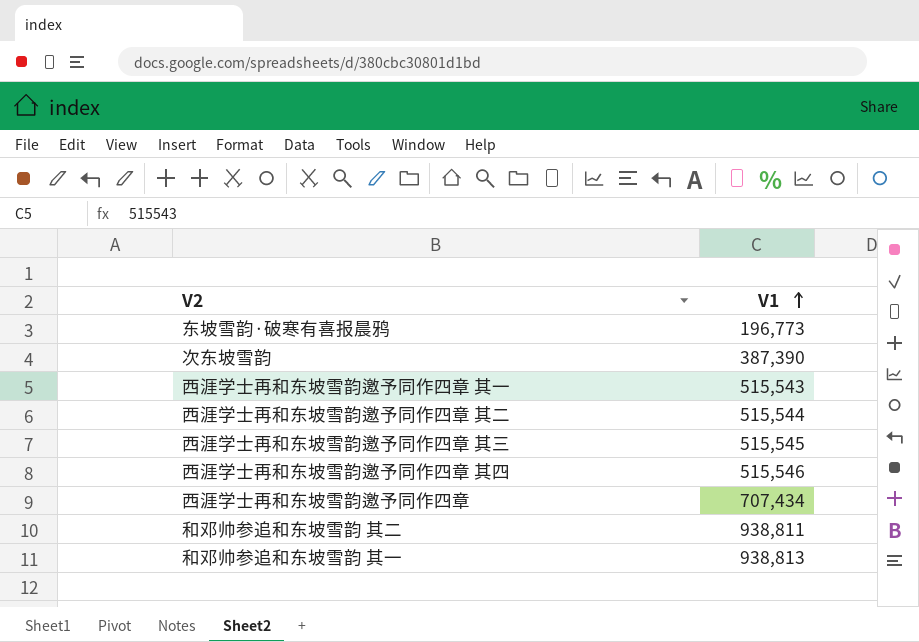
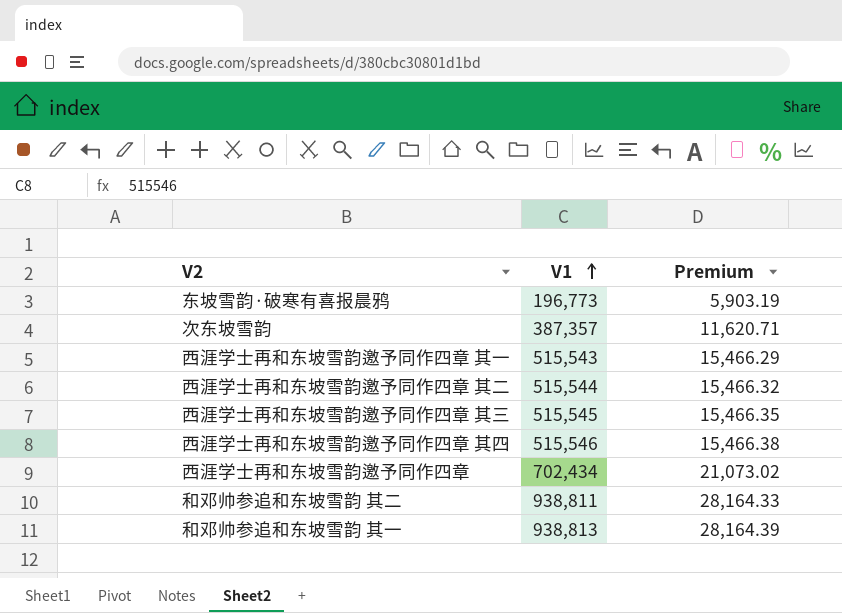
column Premium | formula: none -> [V1] * 0.03
次东坡雪韵 | V1: 387,390 -> 387,357
西涯学士再和东坡雪韵邀予同作四章 | V1: 707,434 -> 702,434

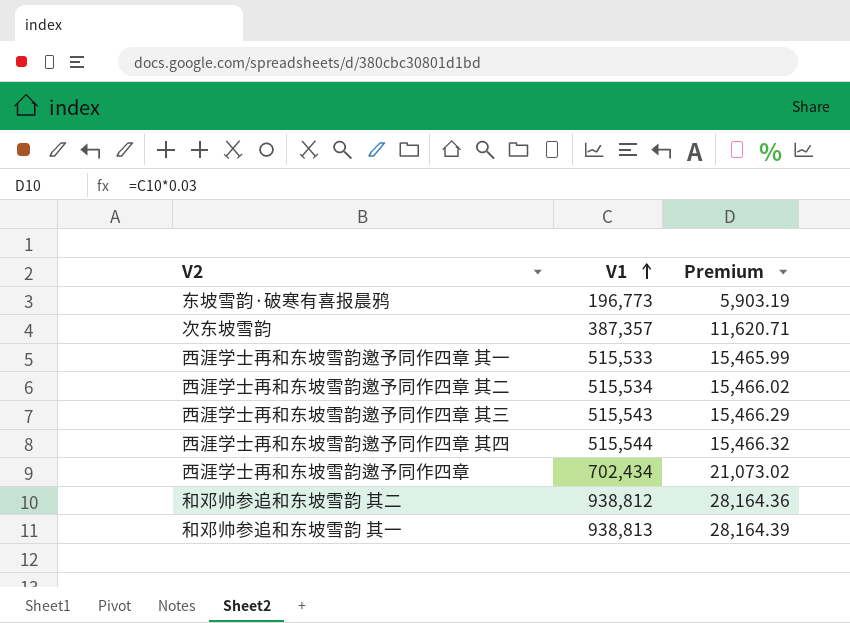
西涯学士再和东坡雪韵邀予同作四章 其一 | V1: 515,543 -> 515,533
西涯学士再和东坡雪韵邀予同作四章 其一 | Premium: 15,466.29 -> 15,465.99
西涯学士再和东坡雪韵邀予同作四章 其二 | V1: 515,544 -> 515,534
西涯学士再和东坡雪韵邀予同作四章 其二 | Premium: 15,466.32 -> 15,466.02
西涯学士再和东坡雪韵邀予同作四章 其三 | V1: 515,545 -> 515,543
西涯学士再和东坡雪韵邀予同作四章 其三 | Premium: 15,466.35 -> 15,466.29
西涯学士再和东坡雪韵邀予同作四章 其四 | V1: 515,546 -> 515,544
西涯学士再和东坡雪韵邀予同作四章 其四 | Premium: 15,466.38 -> 15,466.32
和邓帅参追和东坡雪韵 其二 | V1: 938,811 -> 938,812
和邓帅参追和东坡雪韵 其二 | Premium: 28,164.33 -> 28,164.36

